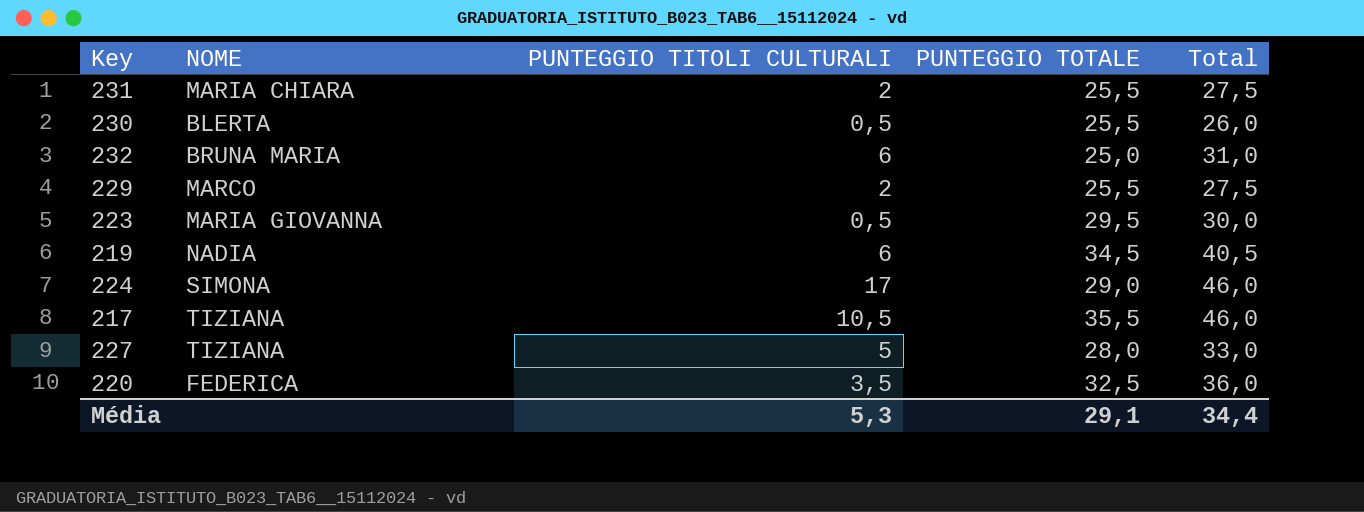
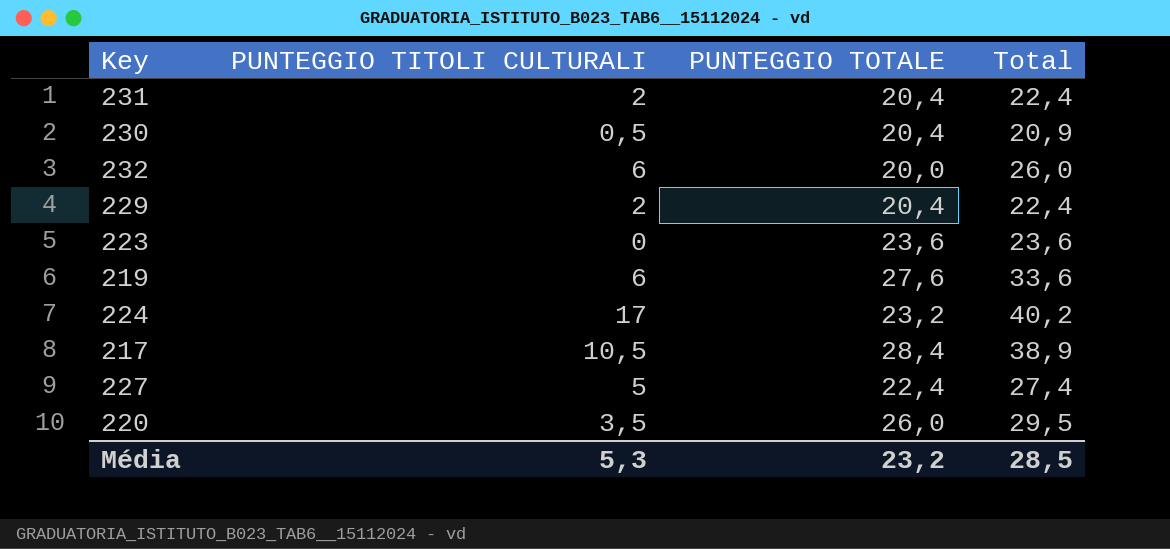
column NOME | position: 2 -> none
231 | PUNTEGGIO TOTALE: 25,5 -> 20,4
231 | Total: 27,5 -> 22,4
230 | PUNTEGGIO TOTALE: 25,5 -> 20,4
230 | Total: 26,0 -> 20,9
232 | PUNTEGGIO TOTALE: 25,0 -> 20,0
232 | Total: 31,0 -> 26,0
229 | PUNTEGGIO TOTALE: 25,5 -> 20,4
229 | Total: 27,5 -> 22,4
223 | PUNTEGGIO TITOLI CULTURALI: 0,5 -> 0
223 | PUNTEGGIO TOTALE: 29,5 -> 23,6
223 | Total: 30,0 -> 23,6
219 | PUNTEGGIO TOTALE: 34,5 -> 27,6
219 | Total: 40,5 -> 33,6
224 | PUNTEGGIO TOTALE: 29,0 -> 23,2
224 | Total: 46,0 -> 40,2
217 | PUNTEGGIO TOTALE: 35,5 -> 28,4
217 | Total: 46,0 -> 38,9
227 | PUNTEGGIO TOTALE: 28,0 -> 22,4
227 | Total: 33,0 -> 27,4
220 | PUNTEGGIO TOTALE: 32,5 -> 26,0
220 | Total: 36,0 -> 29,5
Média | PUNTEGGIO TOTALE: 29,1 -> 23,2
Média | Total: 34,4 -> 28,5

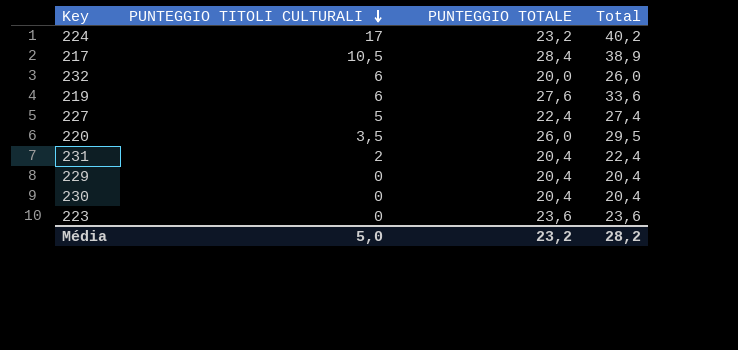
row order: none -> PUNTEGGIO TITOLI CULTURALI descending
229 | PUNTEGGIO TITOLI CULTURALI: 2 -> 0
229 | Total: 22,4 -> 20,4
230 | PUNTEGGIO TITOLI CULTURALI: 0,5 -> 0
230 | Total: 20,9 -> 20,4
Média | PUNTEGGIO TITOLI CULTURALI: 5,3 -> 5,0
Média | Total: 28,5 -> 28,2

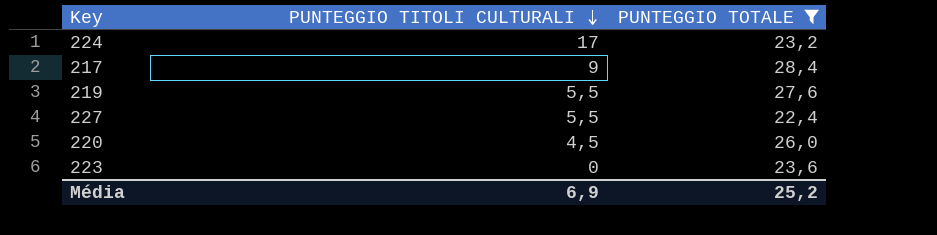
filter: none -> PUNTEGGIO TOTALE >= 22,4
column Total | formula: [PUNTEGGIO TITOLI CULTURALI] + [PUNTEGGIO TOTALE] -> none
217 | PUNTEGGIO TITOLI CULTURALI: 10,5 -> 9
219 | PUNTEGGIO TITOLI CULTURALI: 6 -> 5,5
227 | PUNTEGGIO TITOLI CULTURALI: 5 -> 5,5
220 | PUNTEGGIO TITOLI CULTURALI: 3,5 -> 4,5
Média | PUNTEGGIO TITOLI CULTURALI: 5,0 -> 6,9
Média | PUNTEGGIO TOTALE: 23,2 -> 25,2

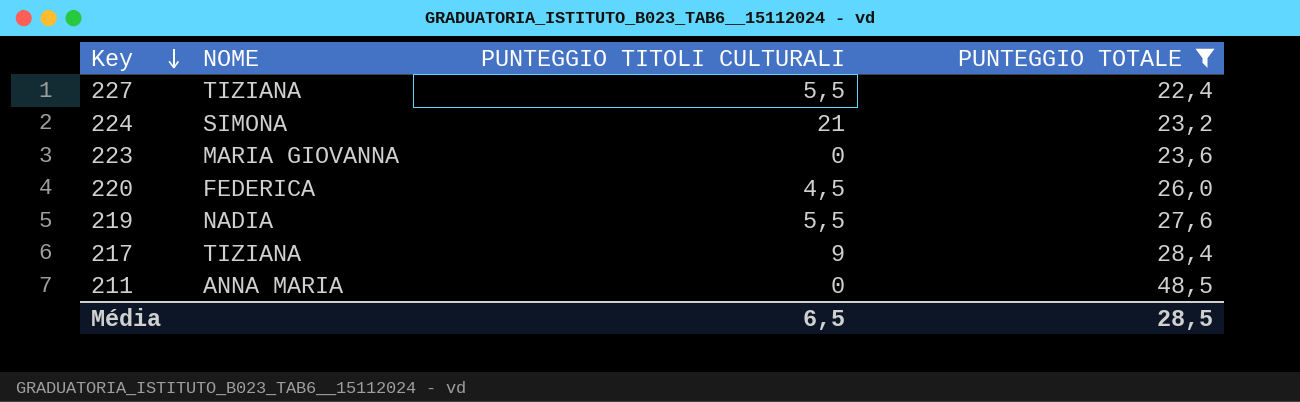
row order: PUNTEGGIO TITOLI CULTURALI descending -> Key descending
column NOME | position: none -> 2
224 | PUNTEGGIO TITOLI CULTURALI: 17 -> 21
row 211: none -> ANNA MARIA | 0 | 48,5
Média | PUNTEGGIO TITOLI CULTURALI: 6,9 -> 6,5
Média | PUNTEGGIO TOTALE: 25,2 -> 28,5

